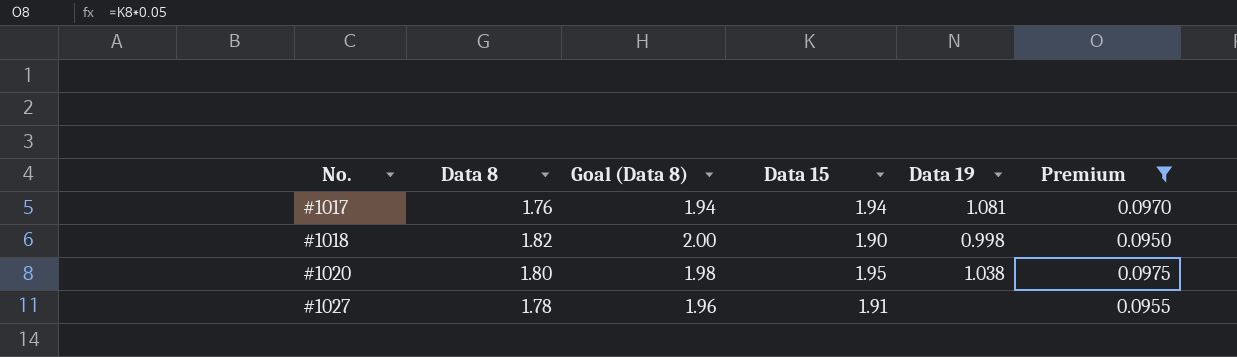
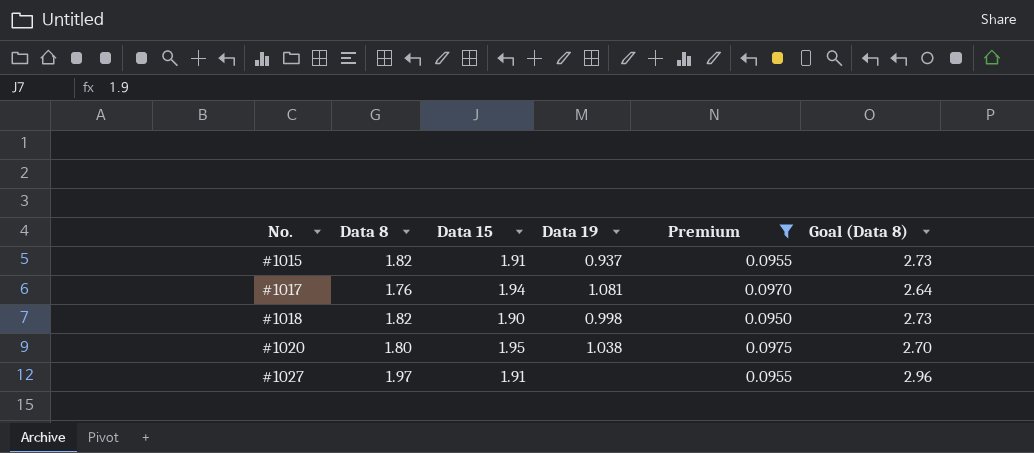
column Goal (Data 8) | formula: [Data 8] * 1.1 -> [Data 8] * 1.5
column Goal (Data 8) | position: 3 -> 6
row #1015: none -> 1.82 | 1.91 | 0.937 | 0.0955 | 2.73
#1027 | Data 8: 1.78 -> 1.97

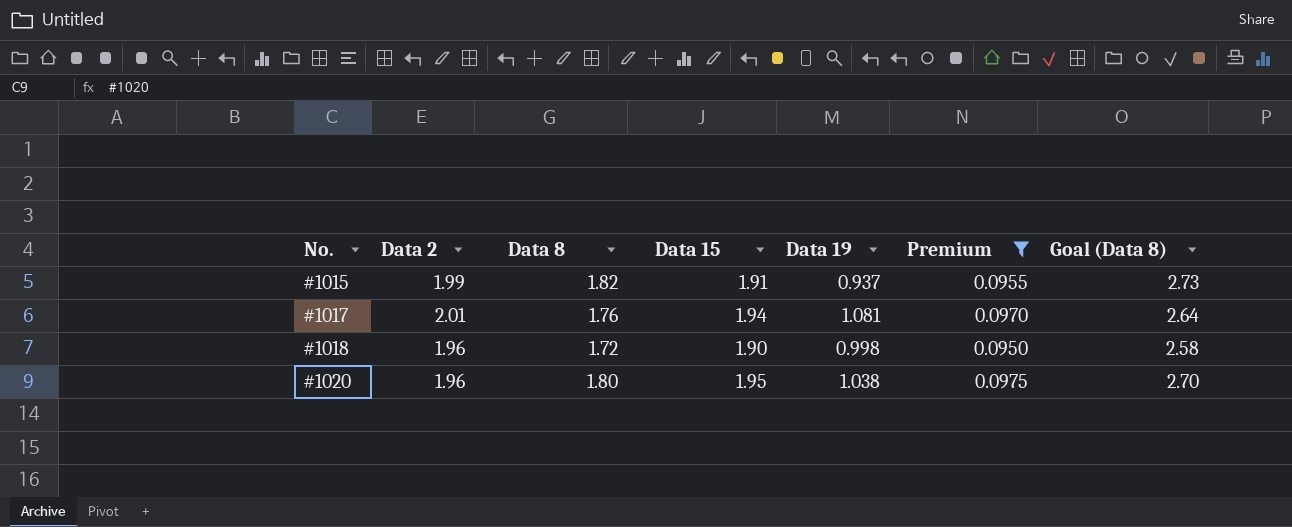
column Data 2 | position: none -> 2
row #1027: 1.97 | 1.91 | none | 0.0955 | 2.96 -> none
#1018 | Data 8: 1.82 -> 1.72
#1018 | Goal (Data 8): 2.73 -> 2.58

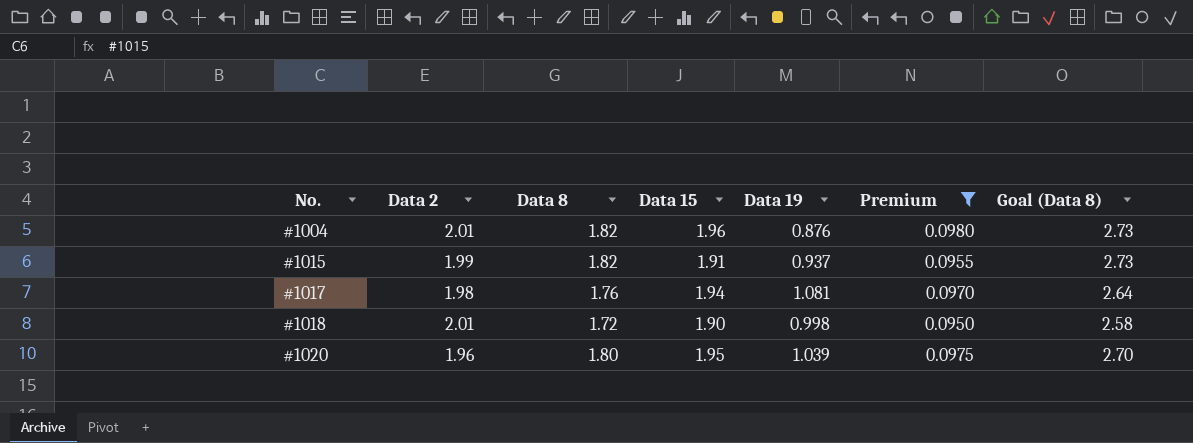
row #1004: none -> 2.01 | 1.82 | 1.96 | 0.876 | 0.0980 | 2.73
#1017 | Data 2: 2.01 -> 1.98
#1018 | Data 2: 1.96 -> 2.01
#1020 | Data 19: 1.038 -> 1.039

